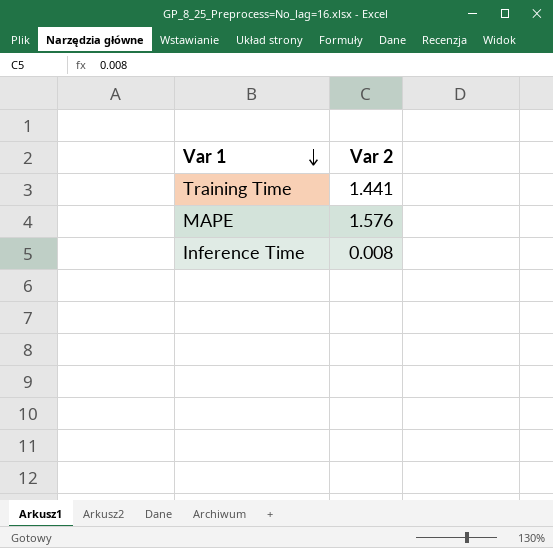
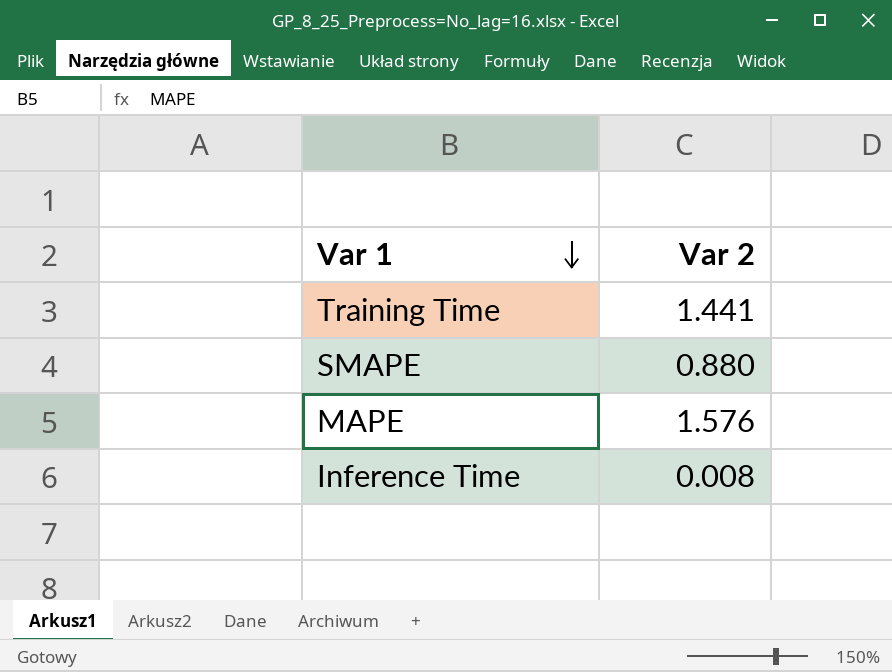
row SMAPE: none -> 0.880

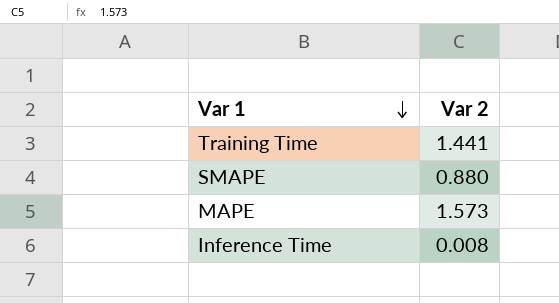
MAPE | Var 2: 1.576 -> 1.573

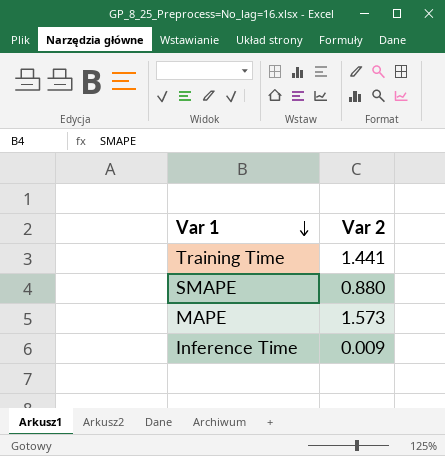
Inference Time | Var 2: 0.008 -> 0.009

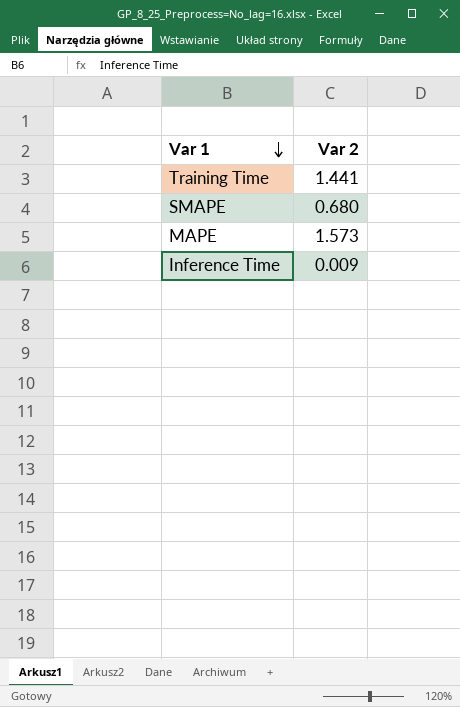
SMAPE | Var 2: 0.880 -> 0.680

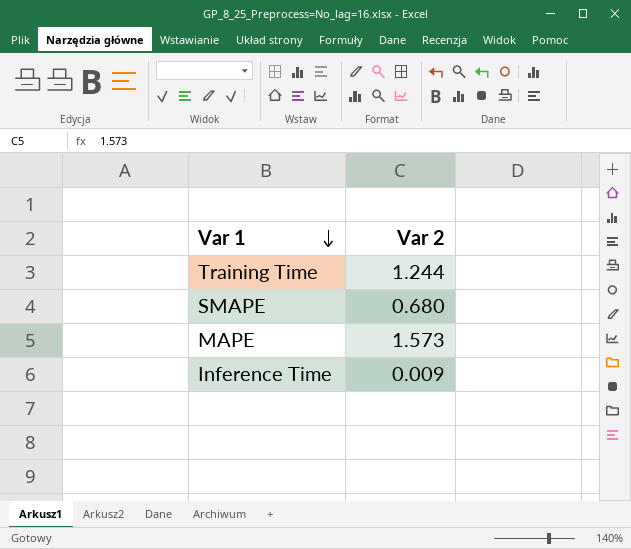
Training Time | Var 2: 1.441 -> 1.244

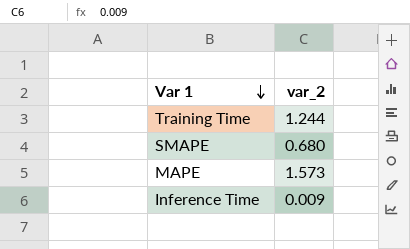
column name: Var 2 -> var_2

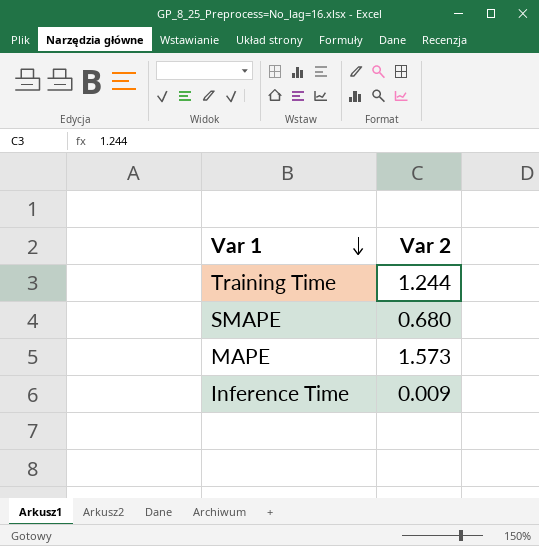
column name: var_2 -> Var 2

